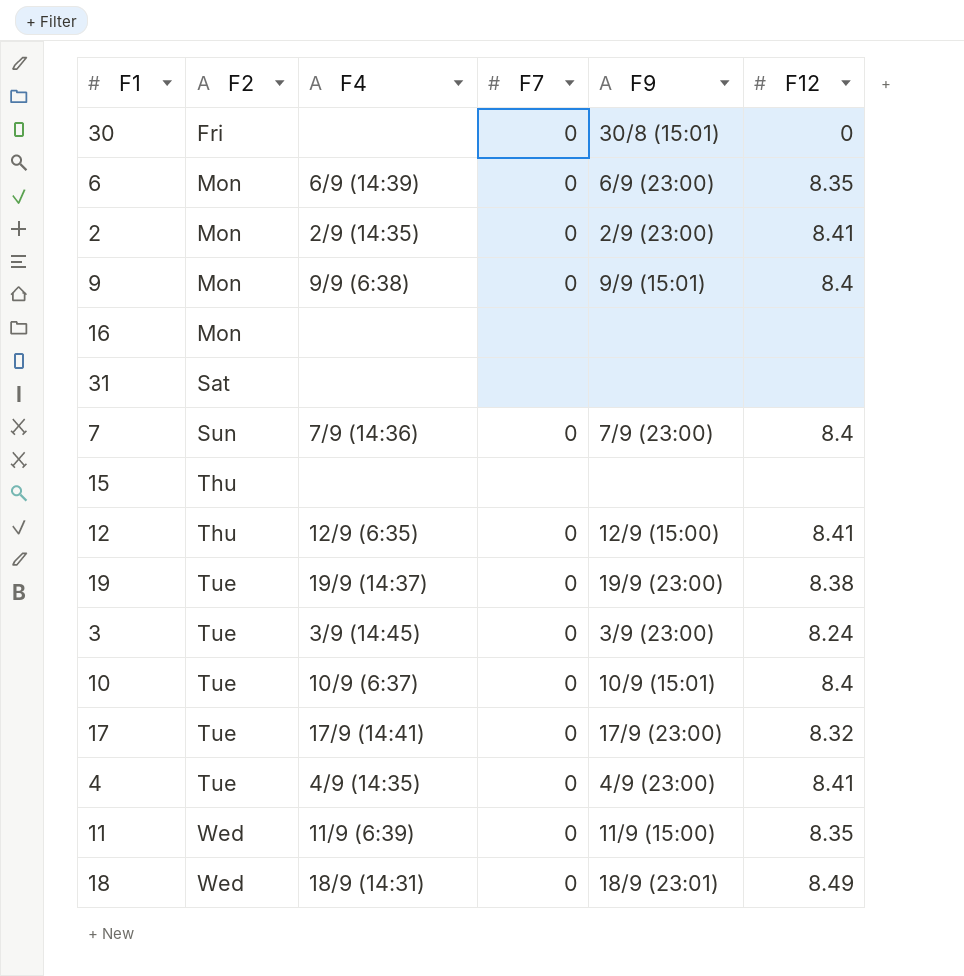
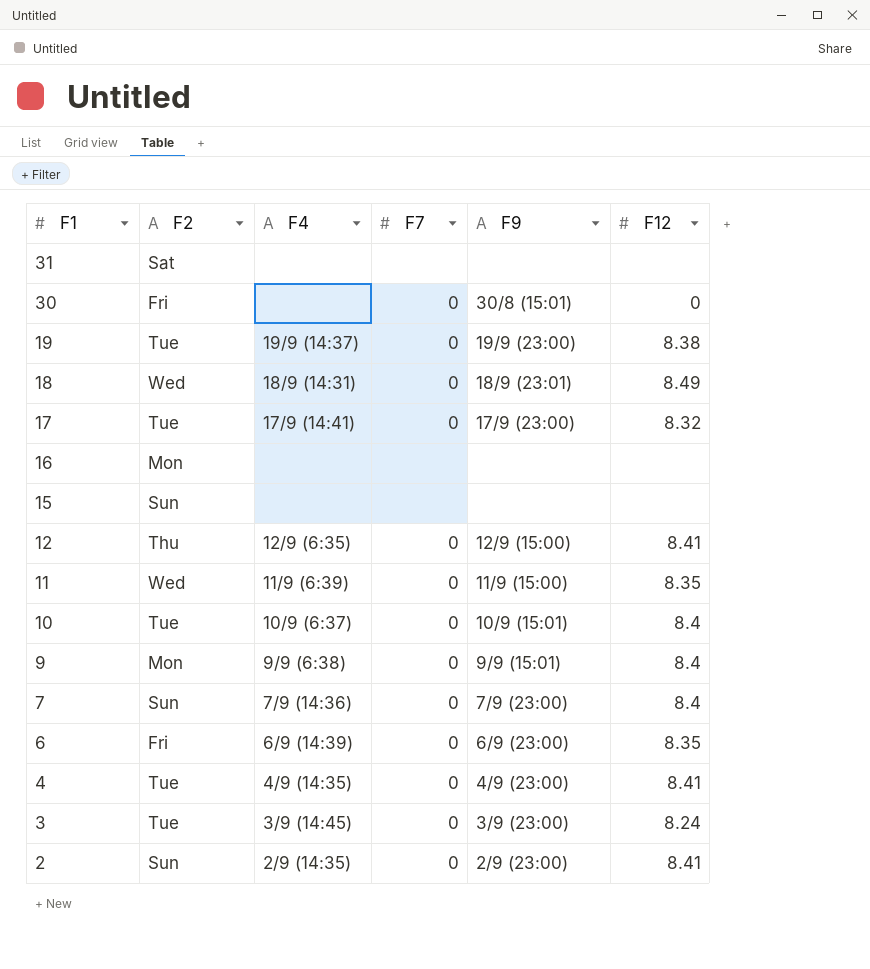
row order: F2 ascending -> F1 descending
15 | F2: Thu -> Sun
6 | F2: Mon -> Fri
2 | F2: Mon -> Sun

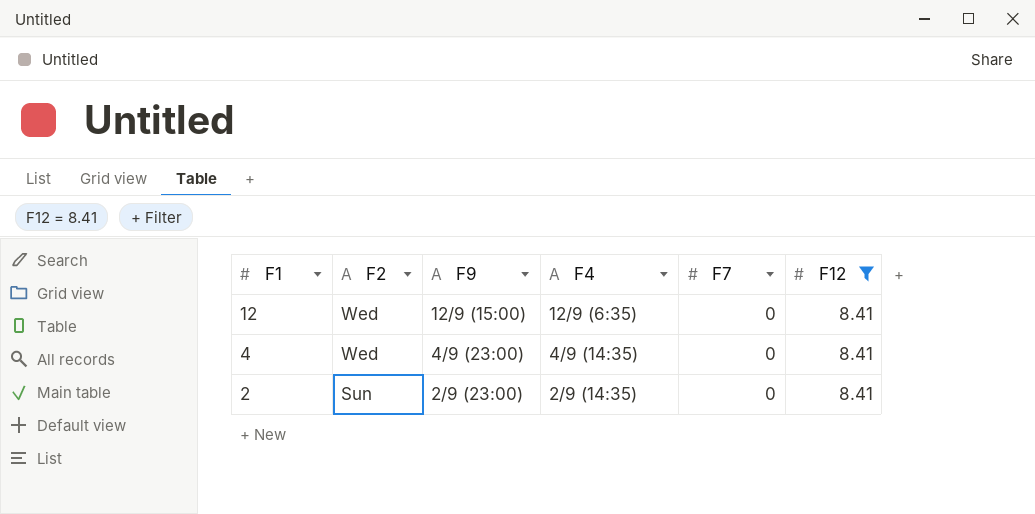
filter: none -> F12 = 8.41
column F9 | position: 5 -> 3
12 | F2: Thu -> Wed
4 | F2: Tue -> Wed

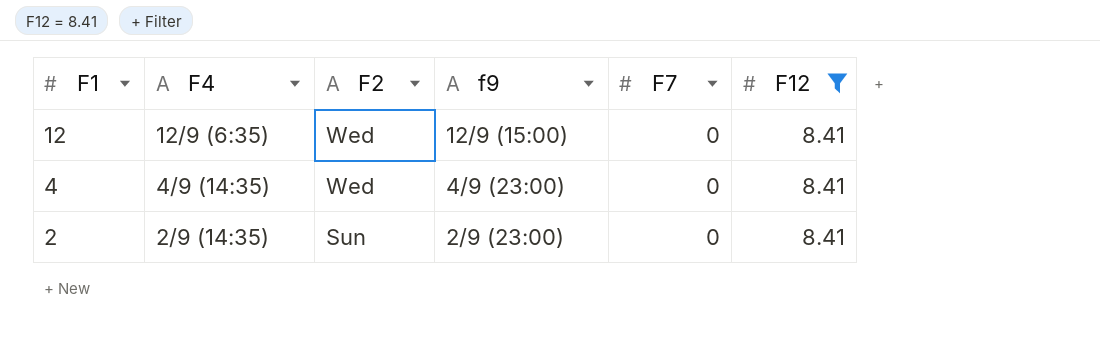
column F4 | position: 4 -> 2
column name: F9 -> f9

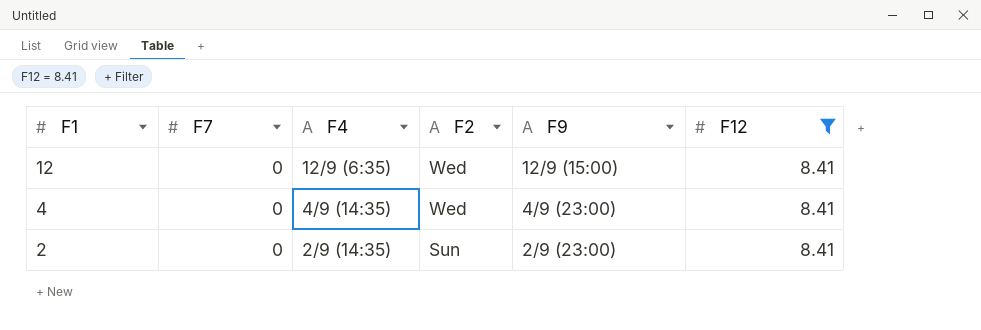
column F7 | position: 5 -> 2
column name: f9 -> F9

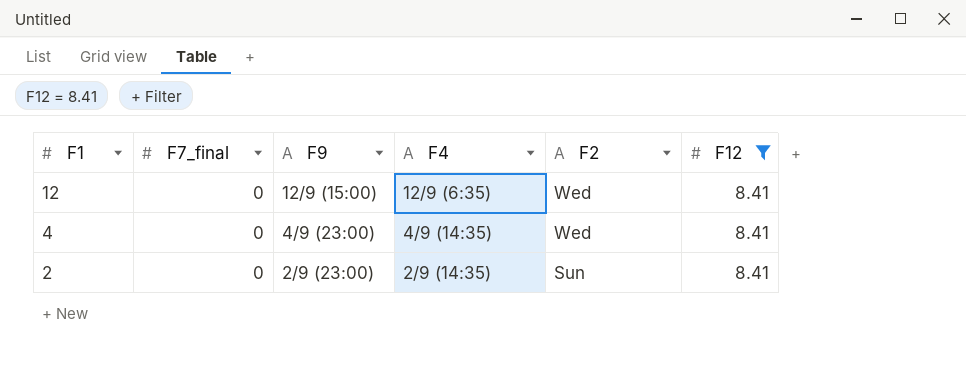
column name: F7 -> F7_final
column F9 | position: 5 -> 3

